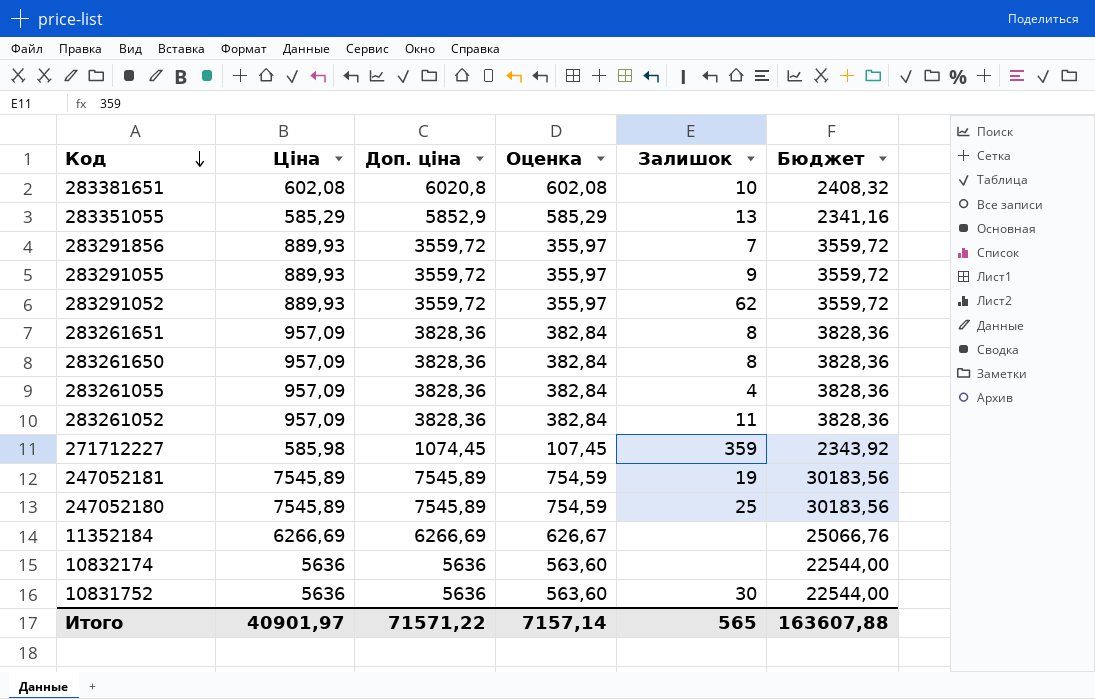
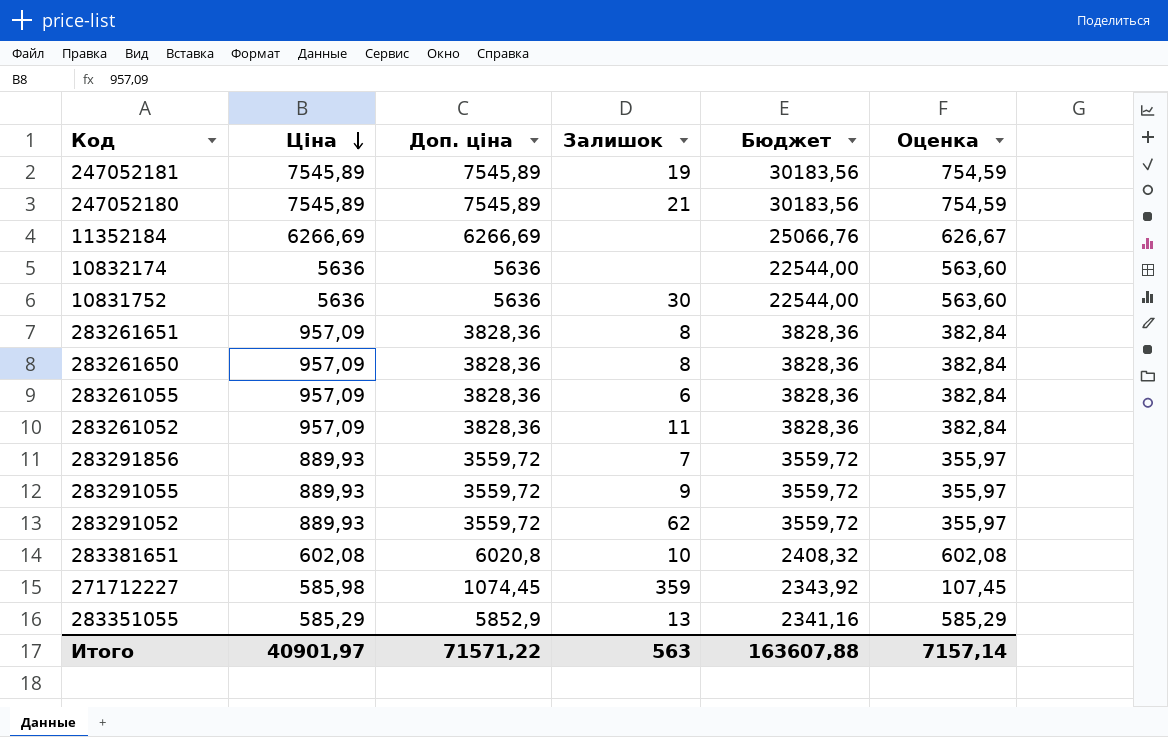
row order: Код descending -> Ціна descending
column Оценка | position: 4 -> 6
247052180 | Залишок: 25 -> 21
283261055 | Залишок: 4 -> 6
Итого | Залишок: 565 -> 563

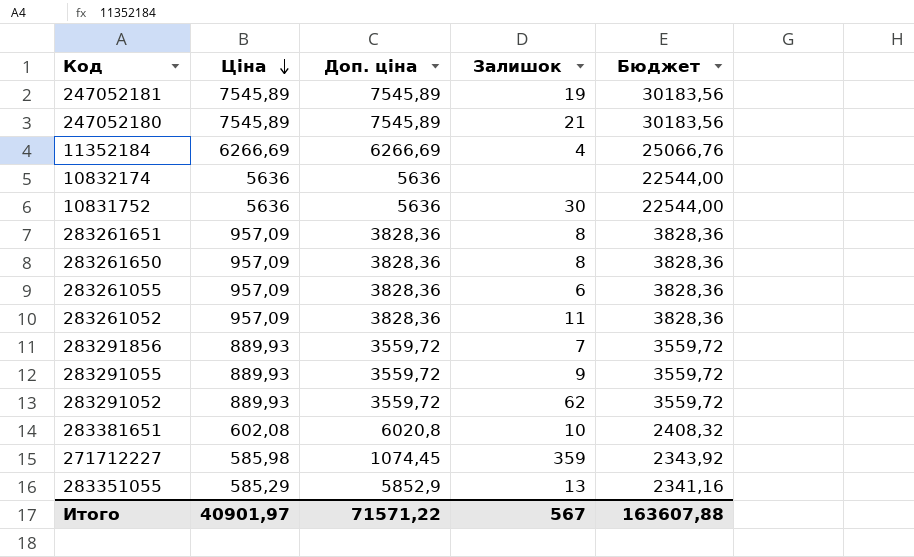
column Оценка | formula: [Доп. ціна] * 0,1 -> none
11352184 | Залишок: none -> 4
Итого | Залишок: 563 -> 567

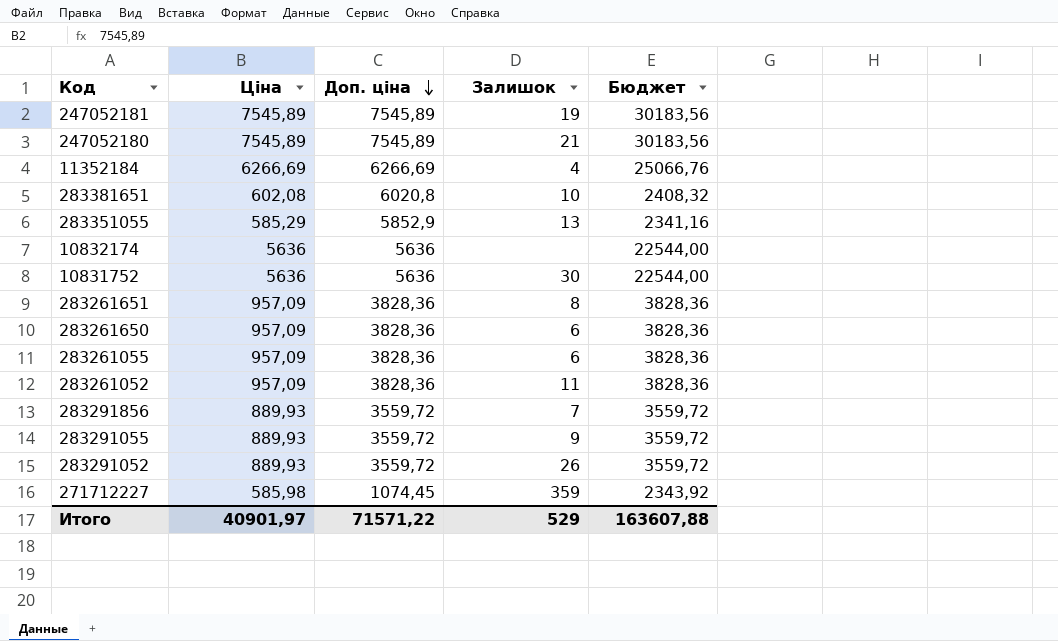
row order: Ціна descending -> Доп. ціна descending
283261650 | Залишок: 8 -> 6
283291052 | Залишок: 62 -> 26
Итого | Залишок: 567 -> 529

